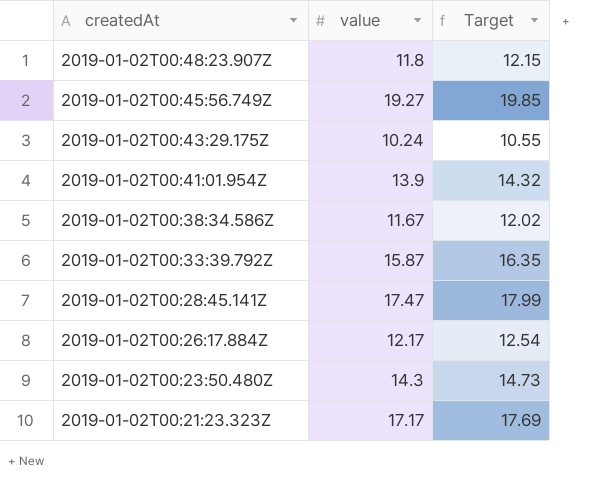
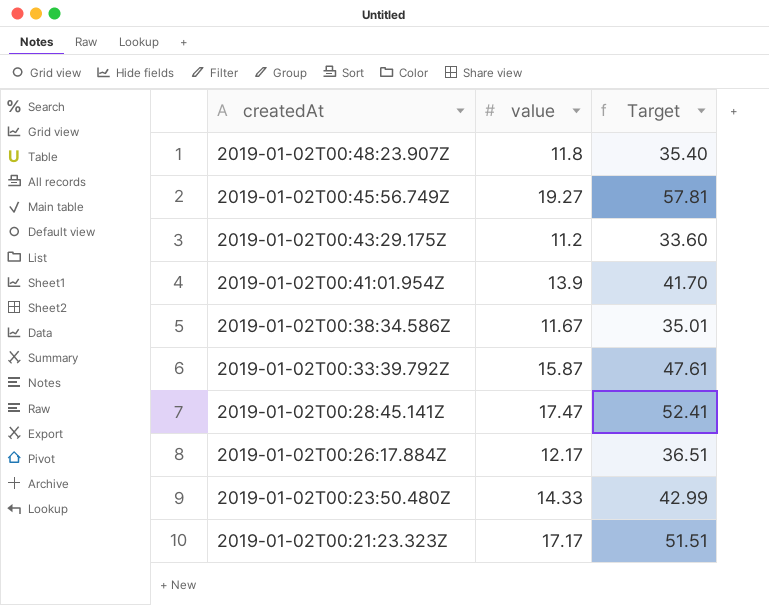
column Target | formula: [value] * 1.03 -> [value] * 3
2019-01-02T00:43:29.175Z | value: 10.24 -> 11.2
2019-01-02T00:23:50.480Z | value: 14.3 -> 14.33

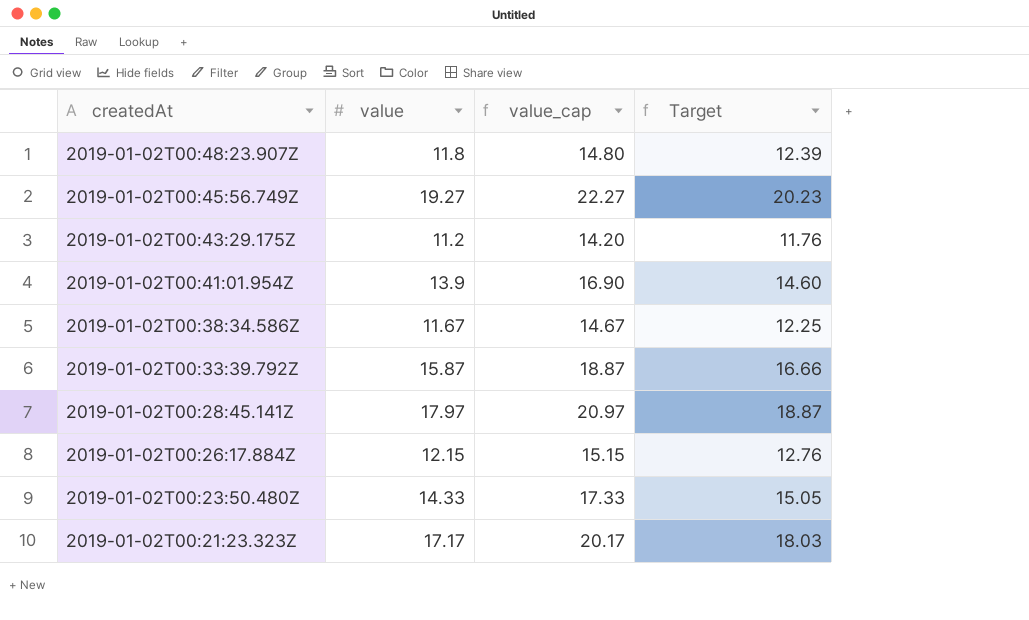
column value_cap | formula: none -> [value] + 3
column Target | formula: [value] * 3 -> [value] * 1.05
2019-01-02T00:28:45.141Z | value: 17.47 -> 17.97
2019-01-02T00:26:17.884Z | value: 12.17 -> 12.15

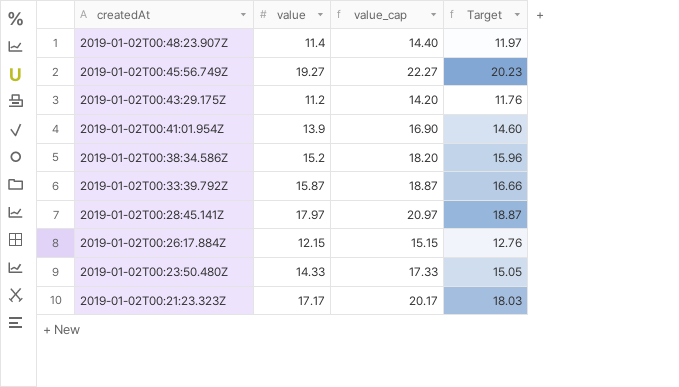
2019-01-02T00:48:23.907Z | value: 11.8 -> 11.4
2019-01-02T00:48:23.907Z | value_cap: 14.80 -> 14.40
2019-01-02T00:48:23.907Z | Target: 12.39 -> 11.97
2019-01-02T00:38:34.586Z | value: 11.67 -> 15.2
2019-01-02T00:38:34.586Z | value_cap: 14.67 -> 18.20
2019-01-02T00:38:34.586Z | Target: 12.25 -> 15.96

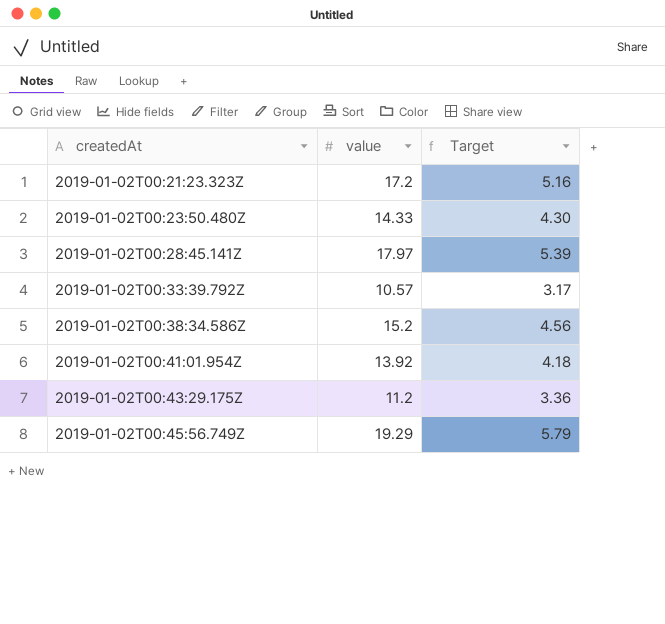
row order: createdAt descending -> createdAt ascending
column value_cap | formula: [value] + 3 -> none
column Target | formula: [value] * 1.05 -> [value] * 0.3
row 2019-01-02T00:48:23.907Z: 11.4 | 14.40 | 11.97 -> none
row 2019-01-02T00:26:17.884Z: 12.15 | 15.15 | 12.76 -> none
2019-01-02T00:21:23.323Z | value: 17.17 -> 17.2
2019-01-02T00:33:39.792Z | value: 15.87 -> 10.57
2019-01-02T00:41:01.954Z | value: 13.9 -> 13.92
2019-01-02T00:45:56.749Z | value: 19.27 -> 19.29

